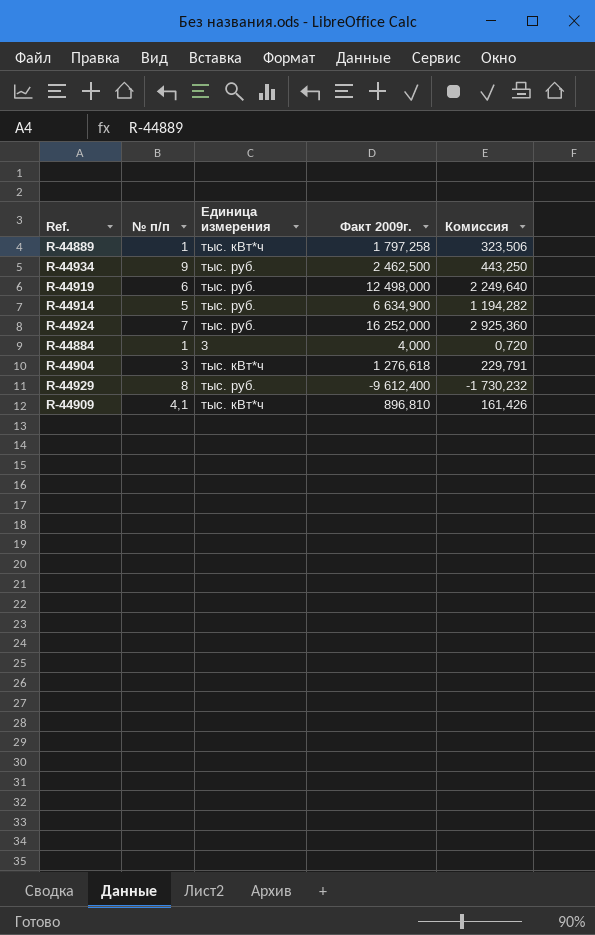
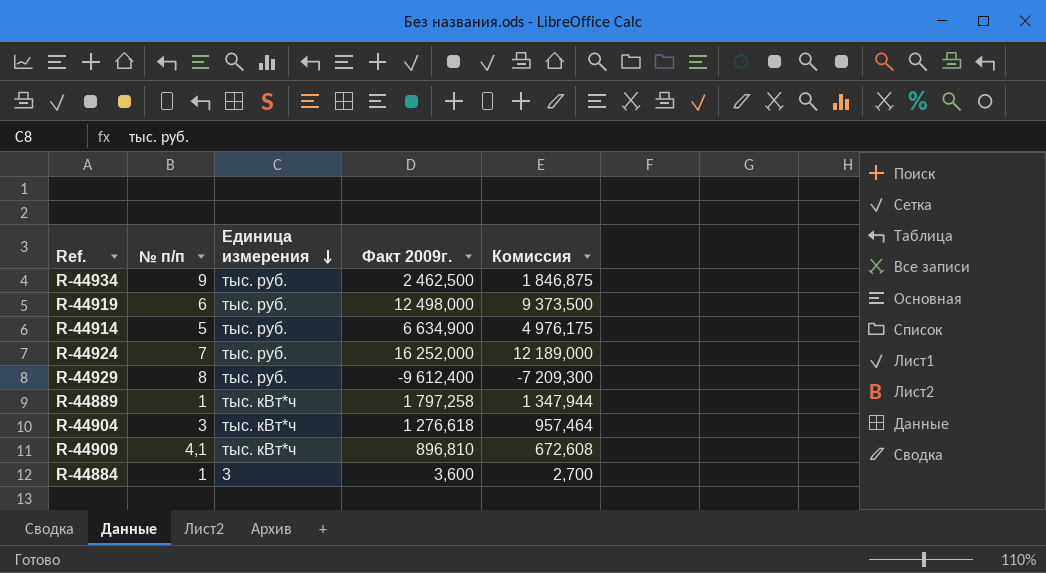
row order: none -> Единица измерения descending
column Комиссия | formula: [Факт 2009г.] * 0,18 -> [Факт 2009г.] * 0,75
R-44884 | Факт 2009г.: 4,000 -> 3,600

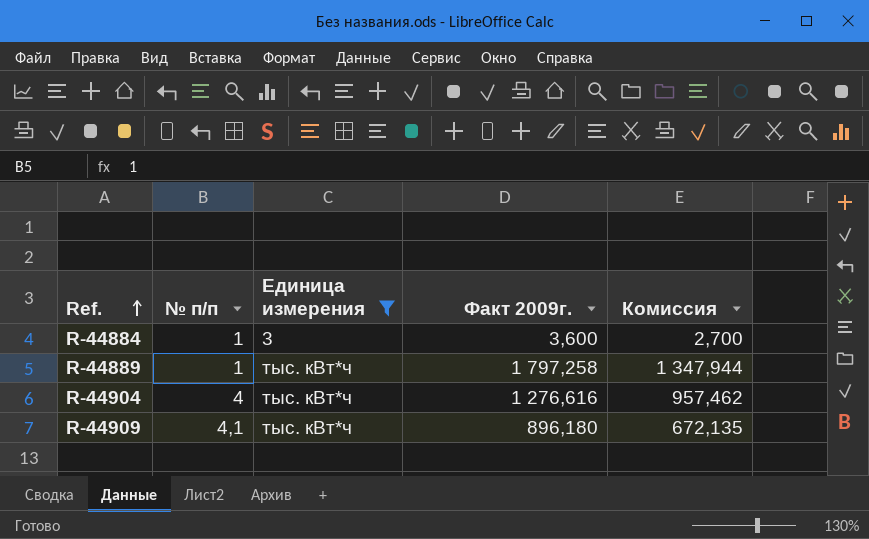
filter: none -> Единица измерения != тыс. руб.
row order: Единица измерения descending -> Ref. ascending
R-44904 | № п/п: 3 -> 4
R-44904 | Факт 2009г.: 1 276,618 -> 1 276,616
R-44904 | Комиссия: 957,464 -> 957,462
R-44909 | Факт 2009г.: 896,810 -> 896,180
R-44909 | Комиссия: 672,608 -> 672,135

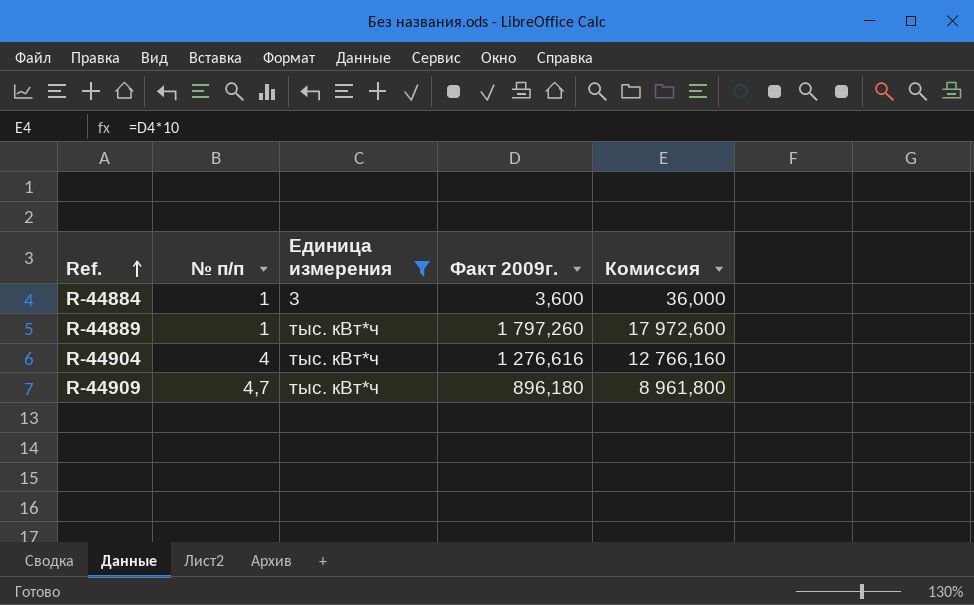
column Комиссия | formula: [Факт 2009г.] * 0,75 -> [Факт 2009г.] * 10
R-44889 | Факт 2009г.: 1 797,258 -> 1 797,260
R-44909 | № п/п: 4,1 -> 4,7

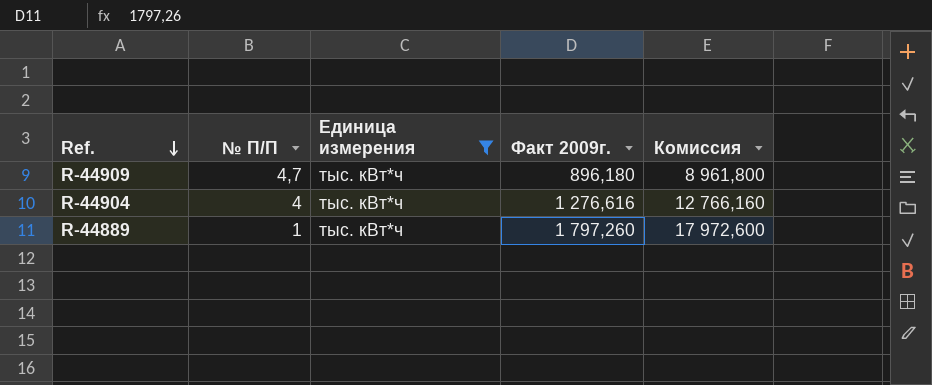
row order: Ref. ascending -> Ref. descending
column name: № п/п -> № П/П
row R-44884: 1 | 3 | 3,600 | 36,000 -> none

